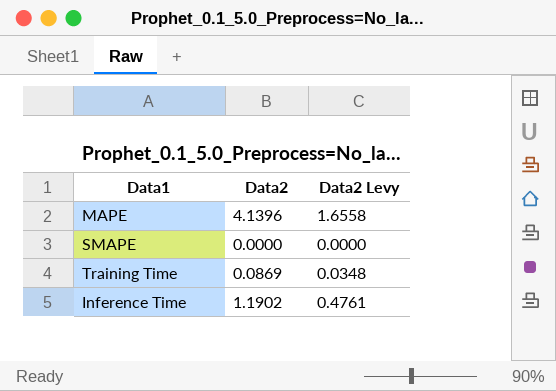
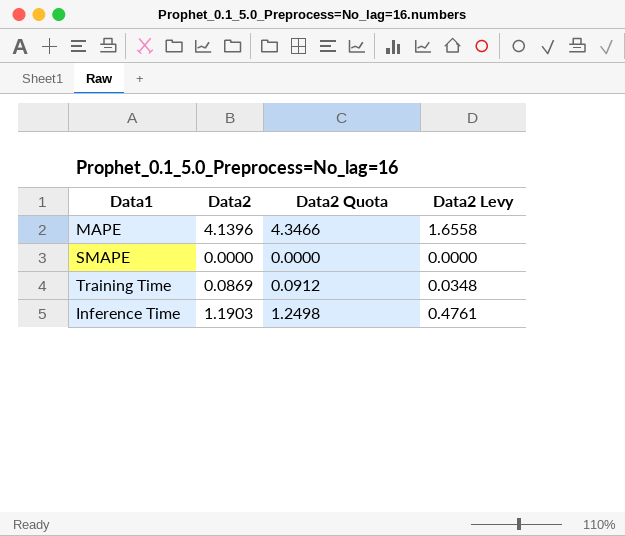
column Data2 Quota | formula: none -> [Data2] * 1.05
Inference Time | Data2: 1.1902 -> 1.1903

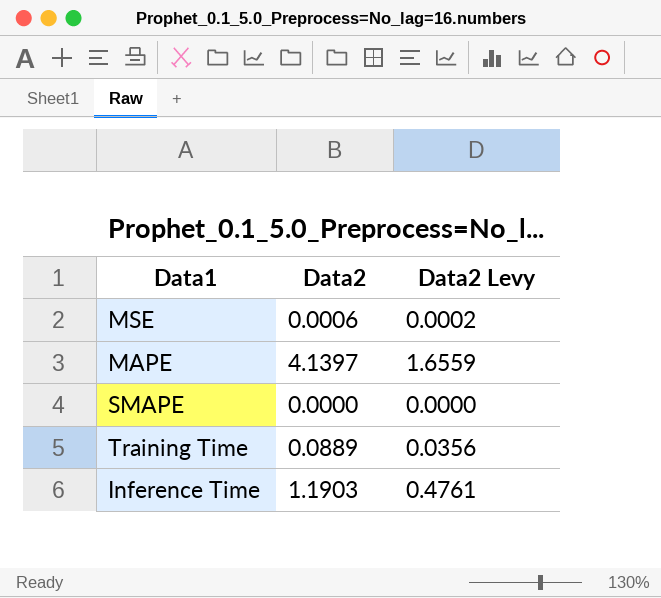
column Data2 Quota | formula: [Data2] * 1.05 -> none
row MSE: none -> 0.0006 | 0.0002
MAPE | Data2: 4.1396 -> 4.1397
MAPE | Data2 Levy: 1.6558 -> 1.6559
Training Time | Data2: 0.0869 -> 0.0889
Training Time | Data2 Levy: 0.0348 -> 0.0356

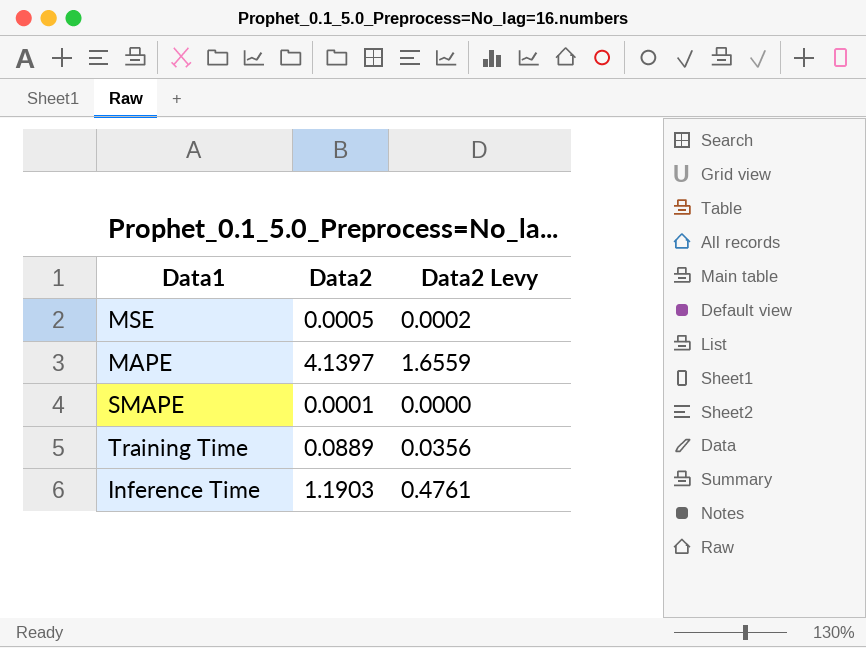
MSE | Data2: 0.0006 -> 0.0005
SMAPE | Data2: 0.0000 -> 0.0001

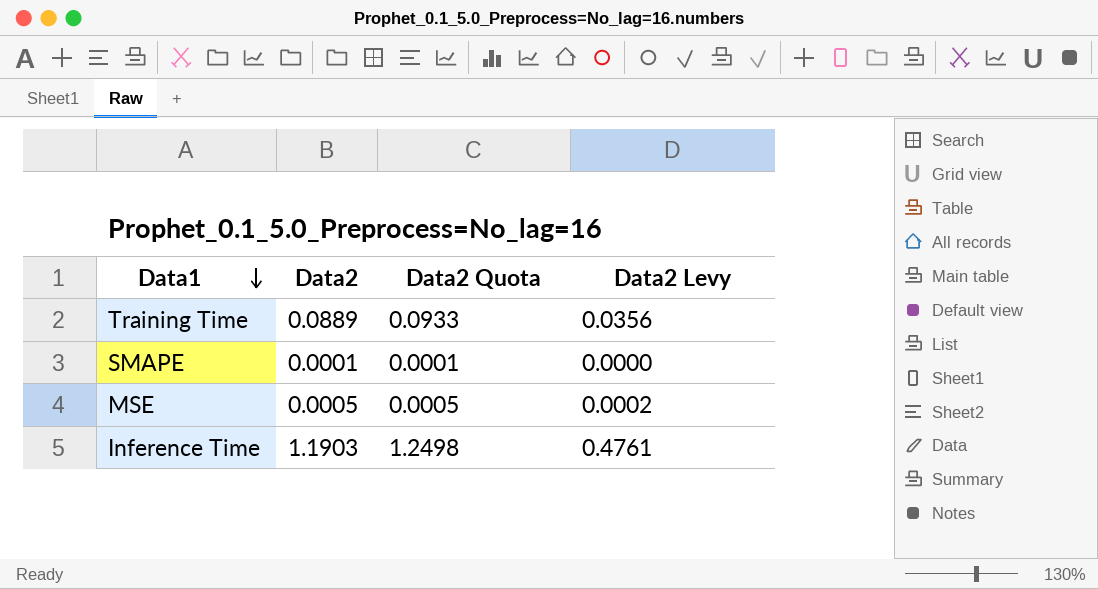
row order: none -> Data1 descending
column Data2 Quota | formula: none -> [Data2] * 1.05
row MAPE: 4.1397 | 1.6559 -> none

